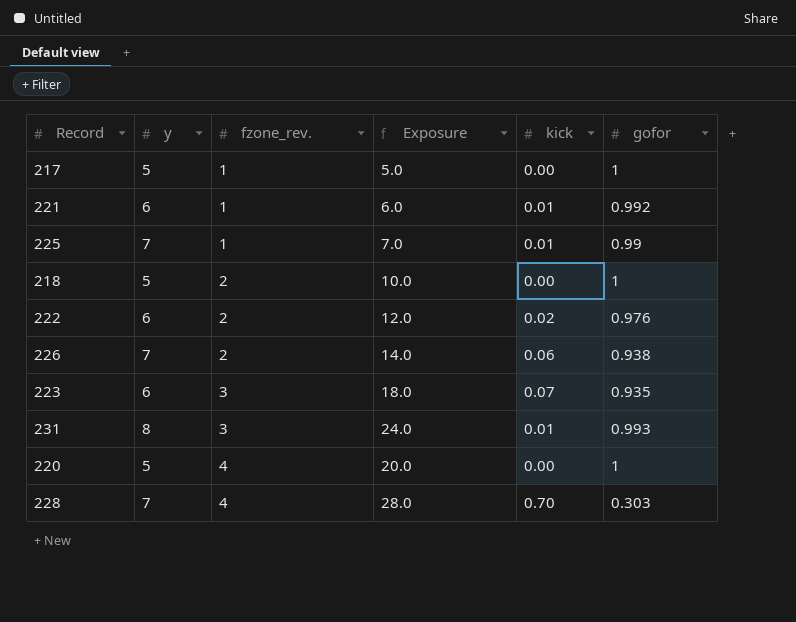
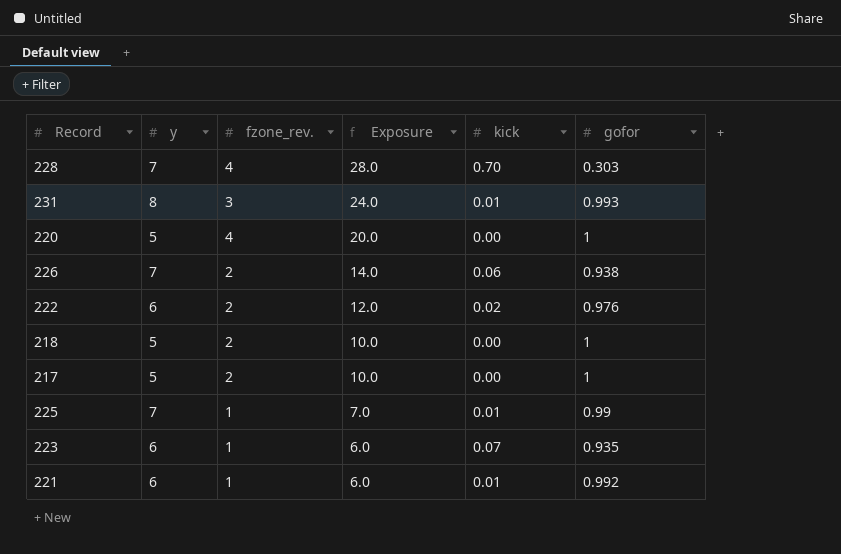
row order: fzone_rev. ascending -> Exposure descending
217 | fzone_rev.: 1 -> 2
217 | Exposure: 5.0 -> 10.0
223 | fzone_rev.: 3 -> 1
223 | Exposure: 18.0 -> 6.0

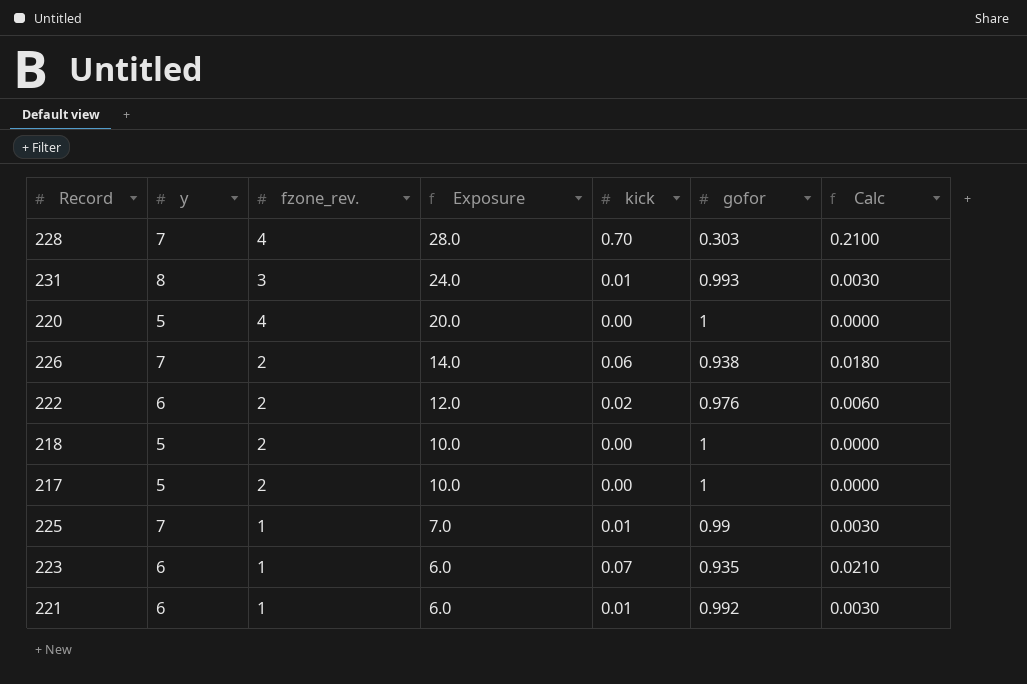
column Calc | formula: none -> [kick] * 0.3

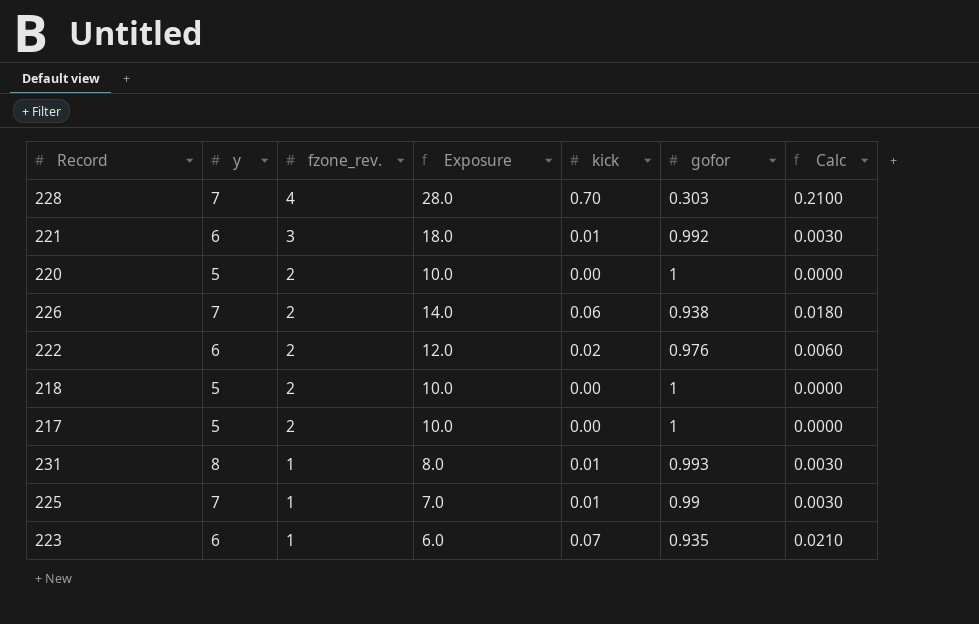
row order: Exposure descending -> fzone_rev. descending
221 | fzone_rev.: 1 -> 3
221 | Exposure: 6.0 -> 18.0
220 | fzone_rev.: 4 -> 2
220 | Exposure: 20.0 -> 10.0
231 | fzone_rev.: 3 -> 1
231 | Exposure: 24.0 -> 8.0

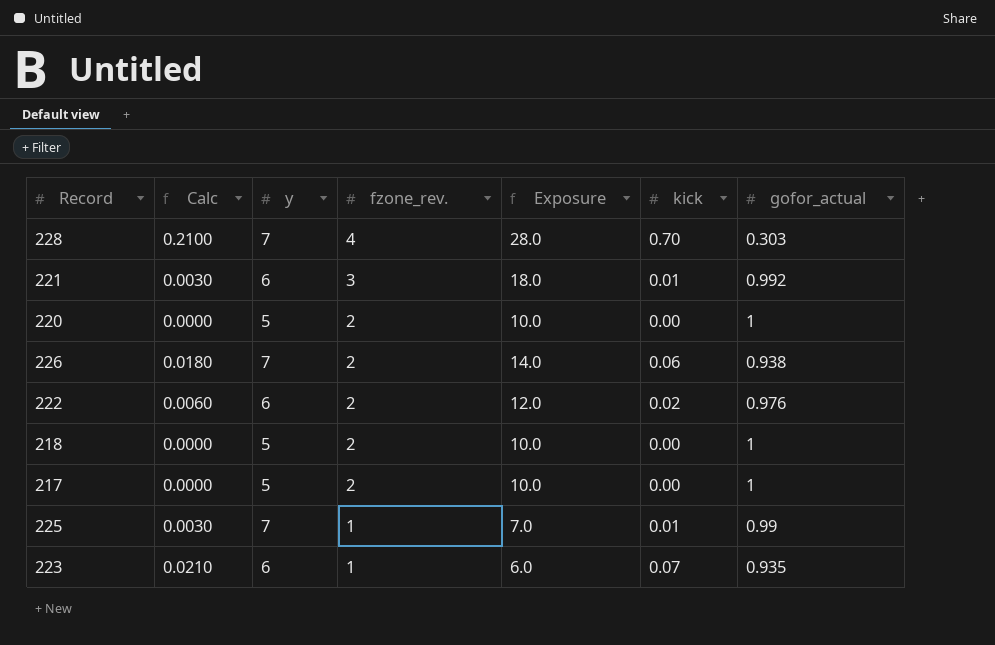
column Calc | position: 7 -> 2
column name: gofor -> gofor_actual
row 231: 8 | 1 | 8.0 | 0.01 | 0.993 | 0.0030 -> none

